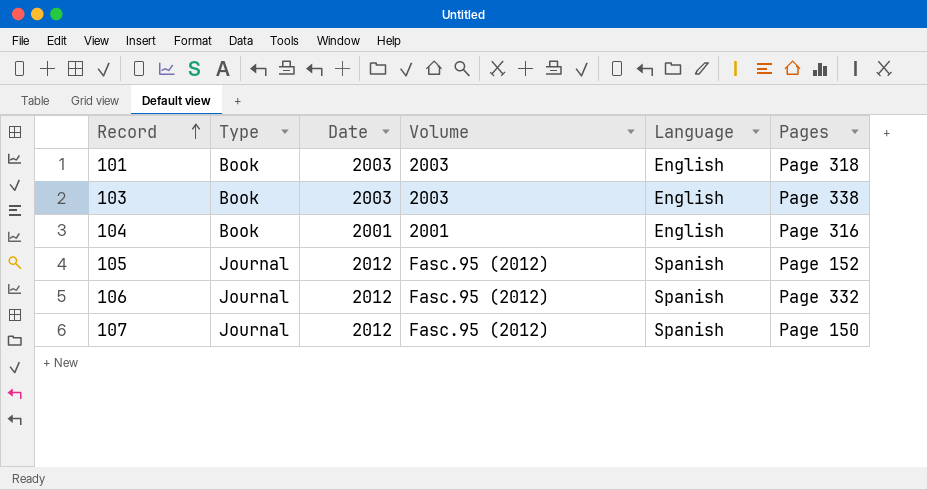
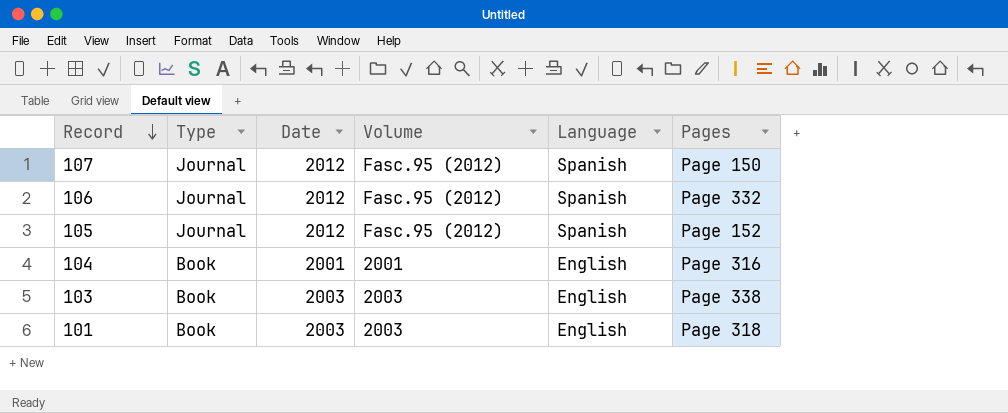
row order: Record ascending -> Record descending

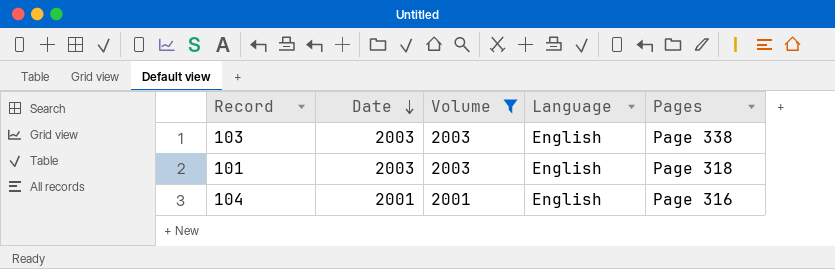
filter: none -> Volume != Fasc.95 (2012)
row order: Record descending -> Date descending
column Type | position: 2 -> none

